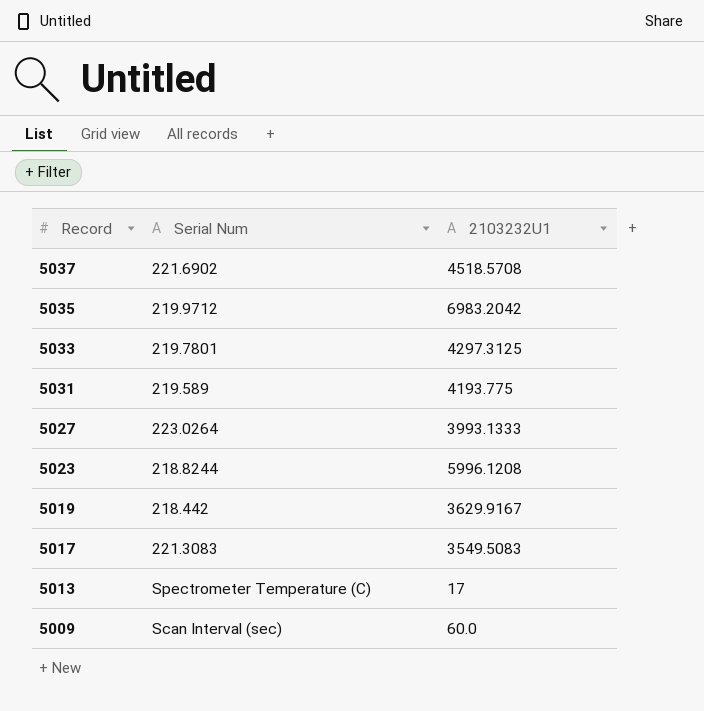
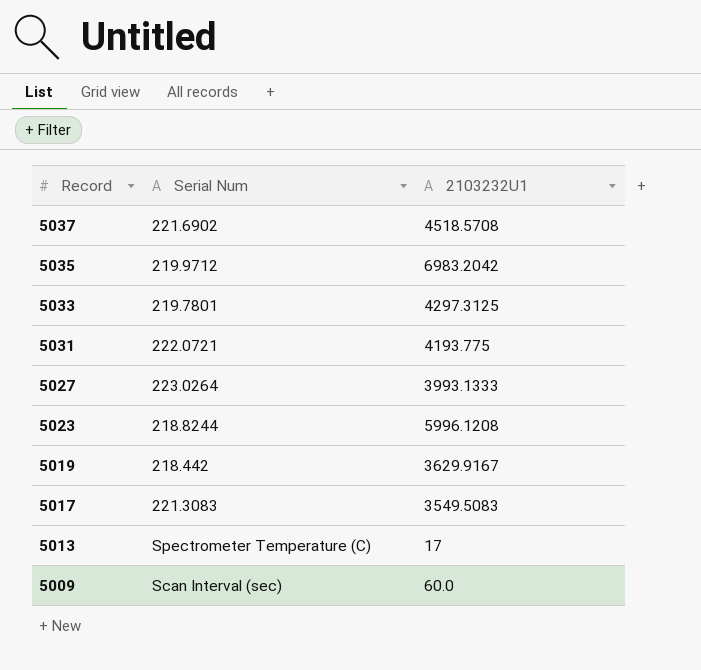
5031 | Serial Num: 219.589 -> 222.0721

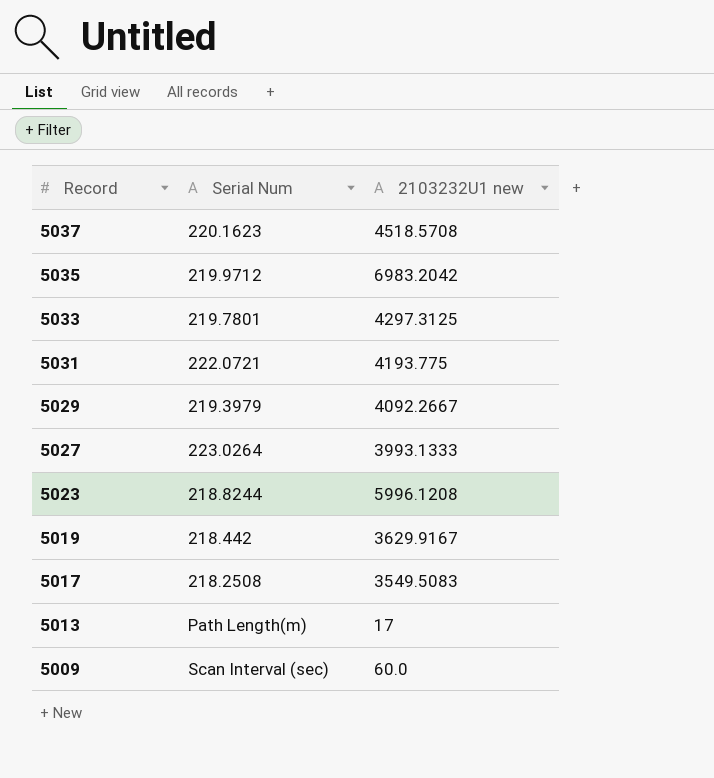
column name: 2103232U1 -> 2103232U1 new
5037 | Serial Num: 221.6902 -> 220.1623
row 5029: none -> 219.3979 | 4092.2667
5017 | Serial Num: 221.3083 -> 218.2508
5013 | Serial Num: Spectrometer Temperature (C) -> Path Length(m)

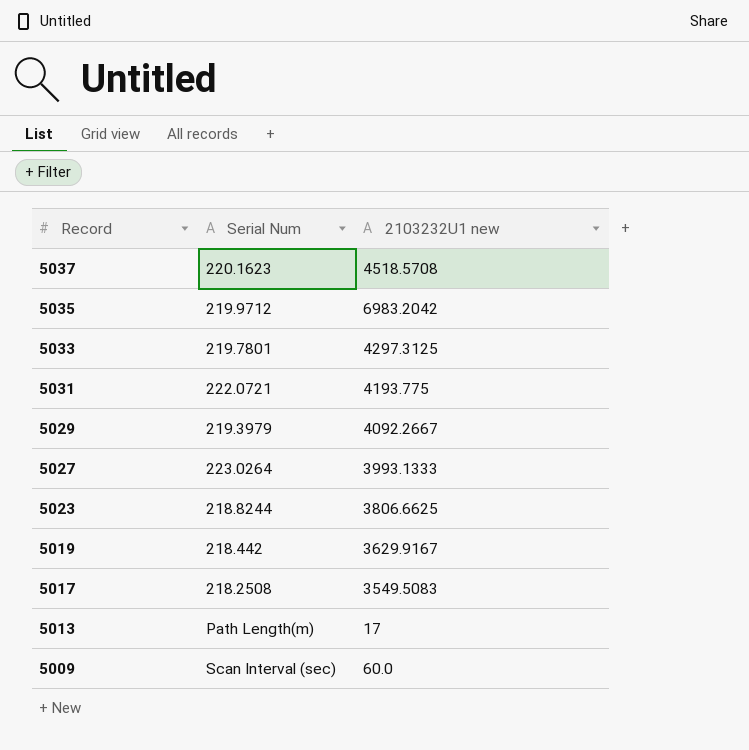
5023 | 2103232U1 new: 5996.1208 -> 3806.6625

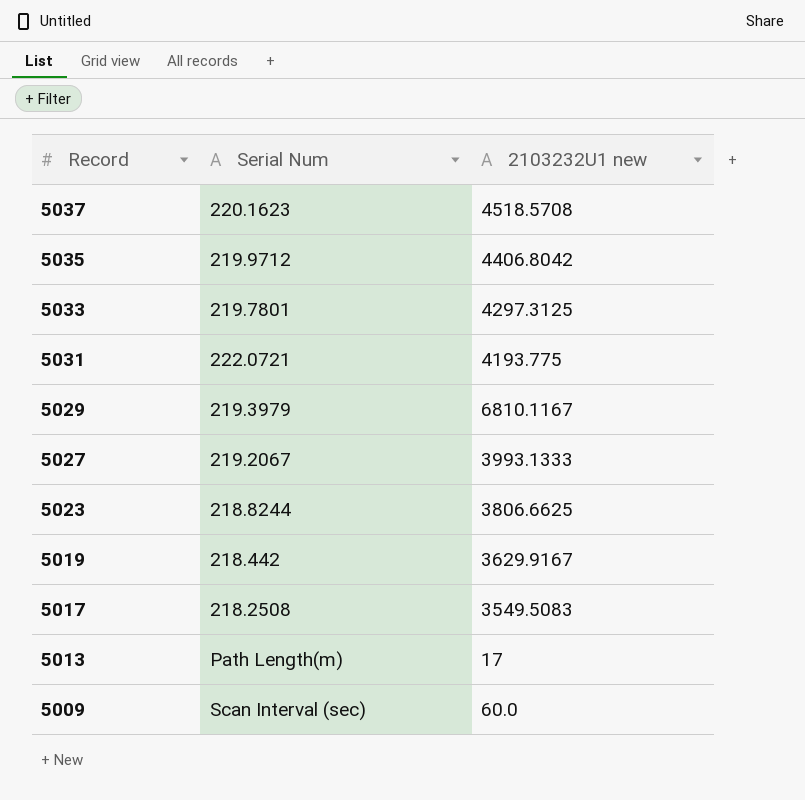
5035 | 2103232U1 new: 6983.2042 -> 4406.8042
5029 | 2103232U1 new: 4092.2667 -> 6810.1167
5027 | Serial Num: 223.0264 -> 219.2067

